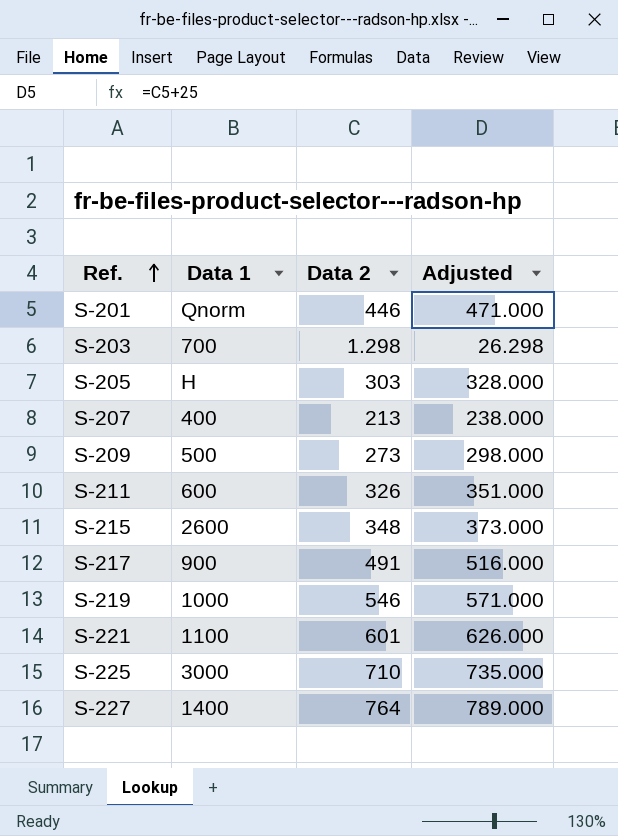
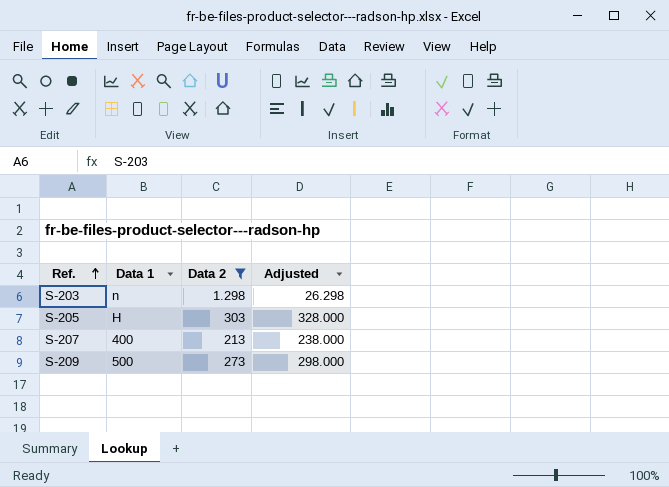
filter: none -> Data 2 <= 303
S-203 | Data 1: 700 -> n

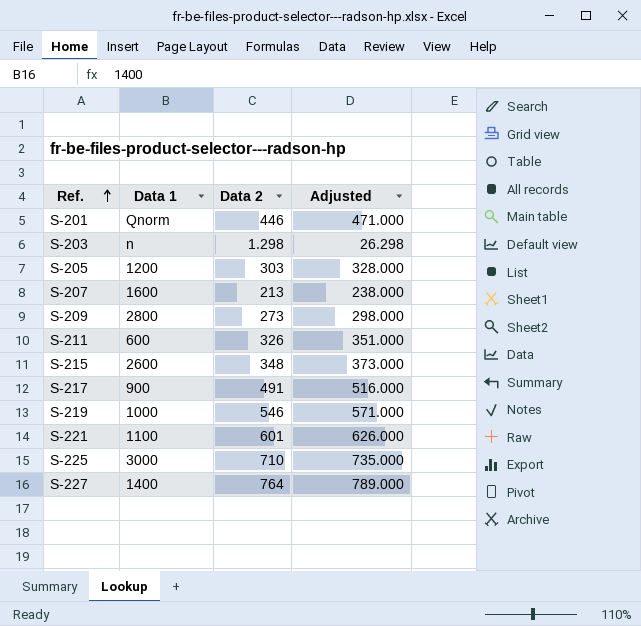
filter: Data 2 <= 303 -> none
S-205 | Data 1: H -> 1200
S-207 | Data 1: 400 -> 1600
S-209 | Data 1: 500 -> 2800

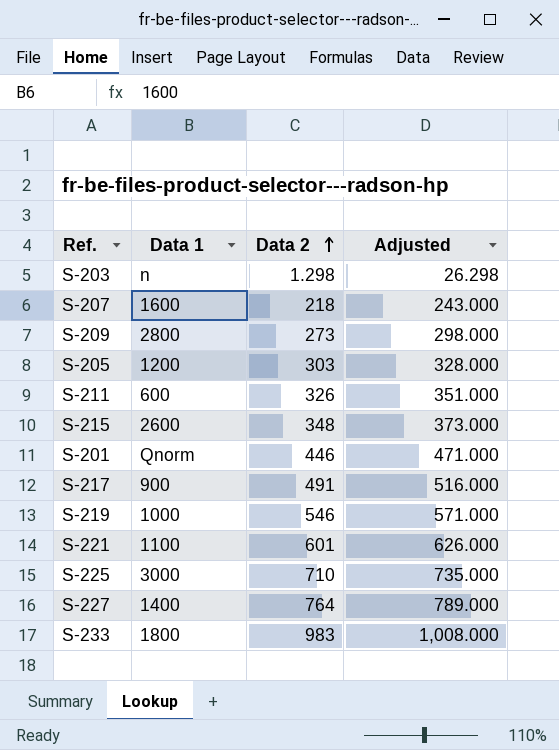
row order: Ref. ascending -> Data 2 ascending
S-207 | Data 2: 213 -> 218
S-207 | Adjusted: 238.000 -> 243.000
row S-233: none -> 1800 | 983 | 1,008.000

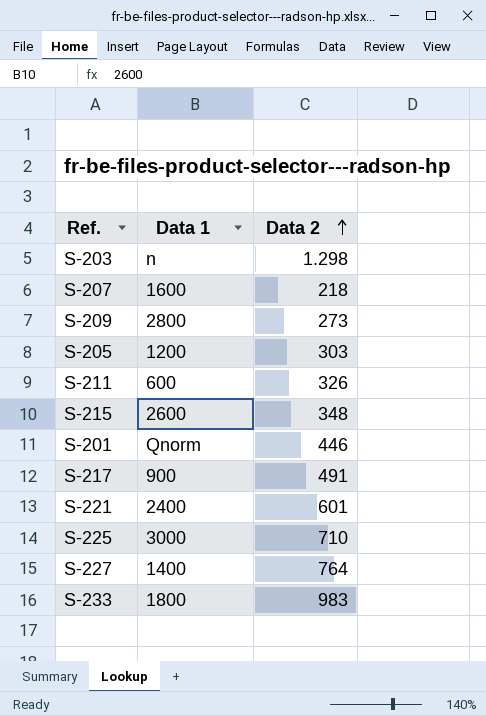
column Adjusted | formula: [Data 2] + 25 -> none
row S-219: 1000 | 546 | 571.000 -> none
S-221 | Data 1: 1100 -> 2400

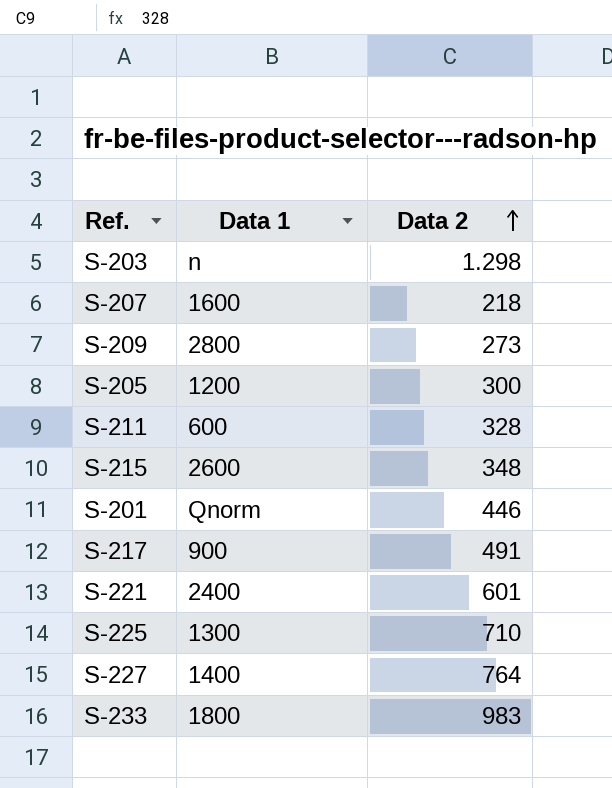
S-205 | Data 2: 303 -> 300
S-211 | Data 2: 326 -> 328
S-225 | Data 1: 3000 -> 1300

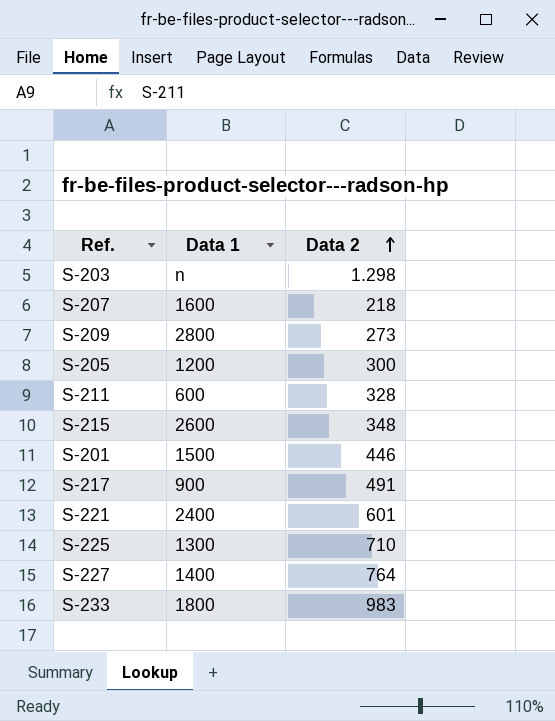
S-201 | Data 1: Qnorm -> 1500

